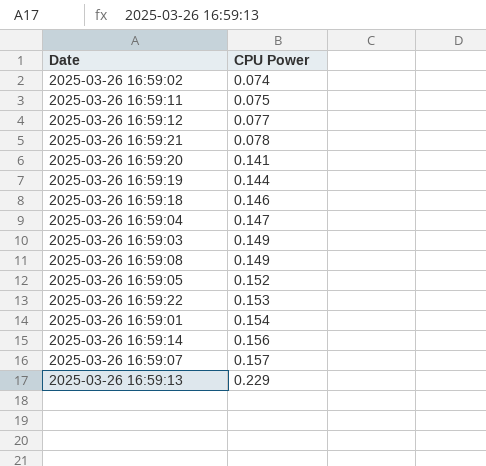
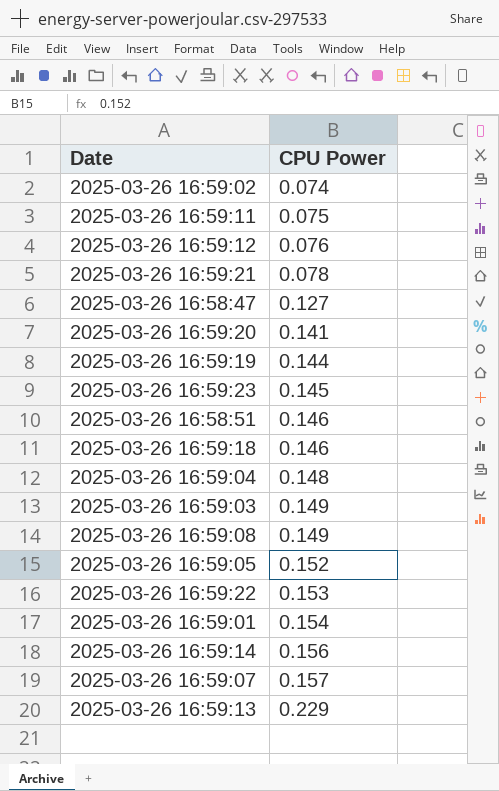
2025-03-26 16:59:12 | CPU Power: 0.077 -> 0.076
row 2025-03-26 16:58:47: none -> 0.127
row 2025-03-26 16:59:23: none -> 0.145
row 2025-03-26 16:58:51: none -> 0.146
2025-03-26 16:59:04 | CPU Power: 0.147 -> 0.148

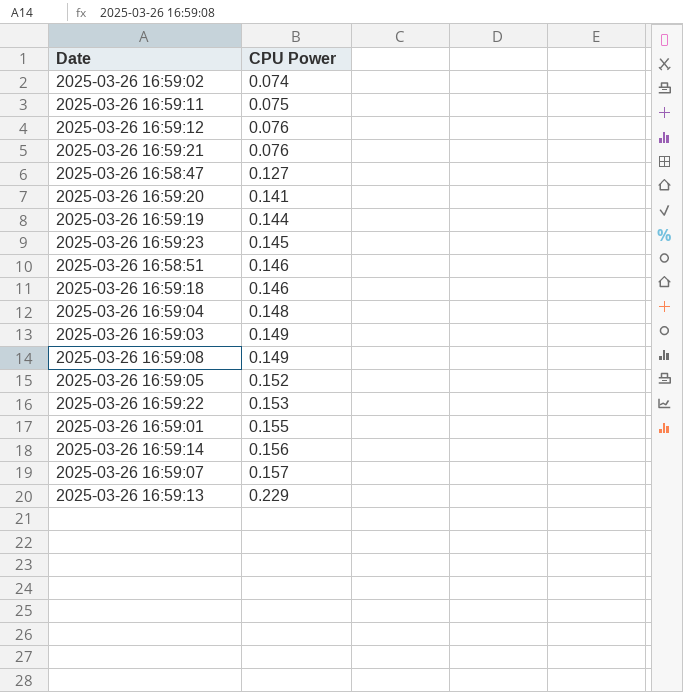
2025-03-26 16:59:21 | CPU Power: 0.078 -> 0.076
2025-03-26 16:59:01 | CPU Power: 0.154 -> 0.155

